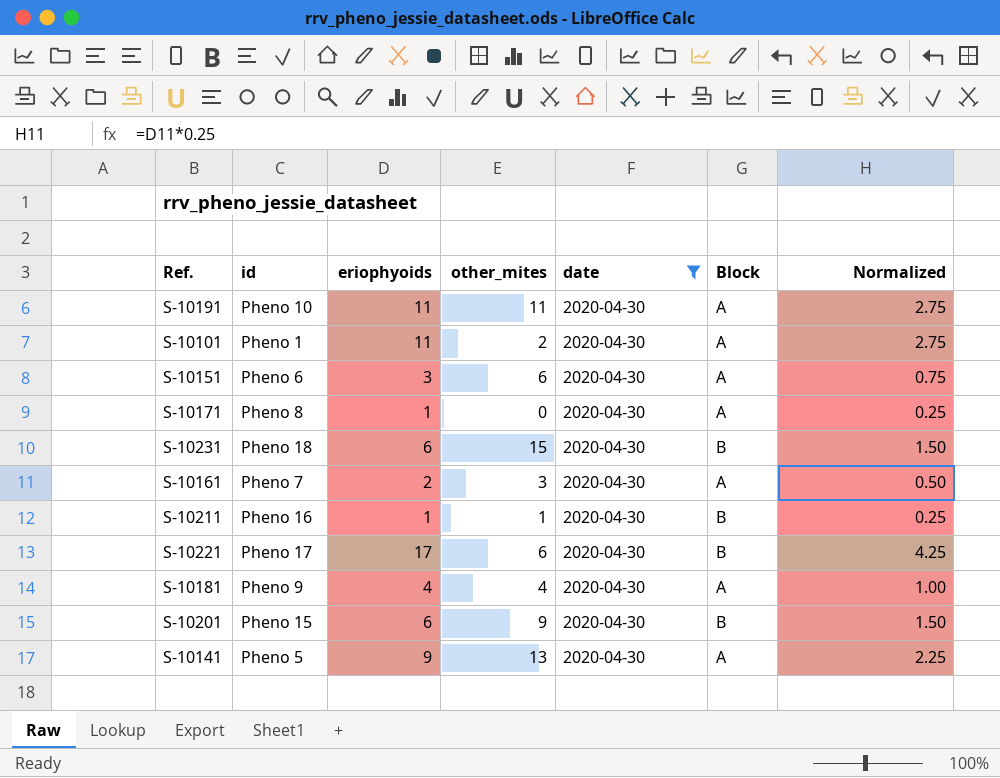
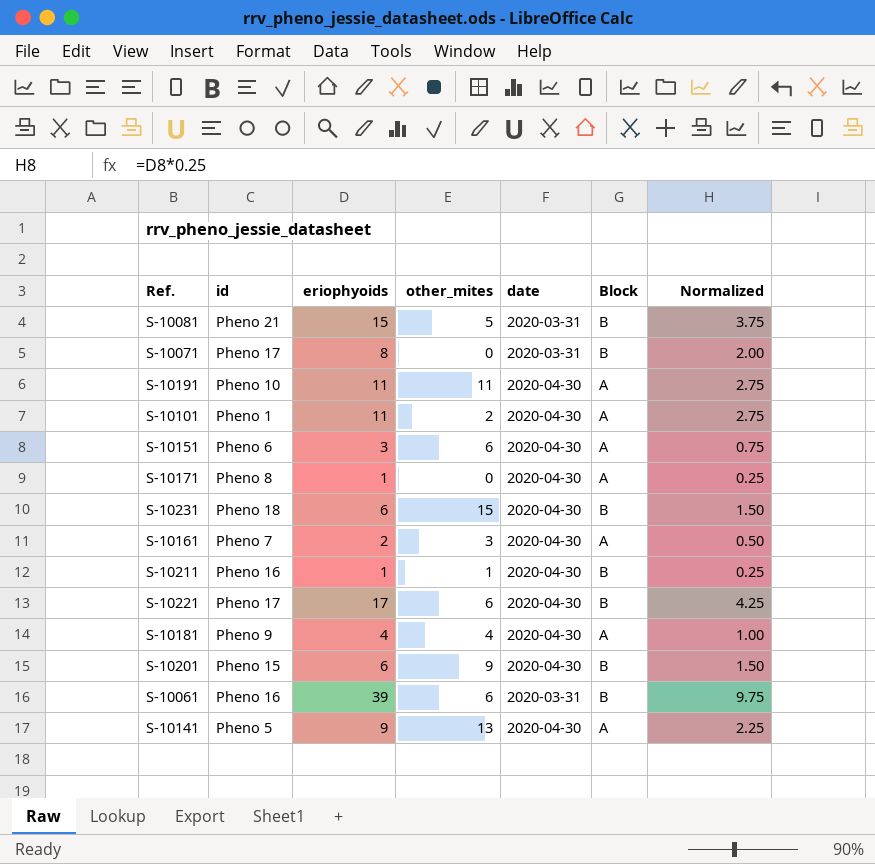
filter: date = 2020-04-30 -> none

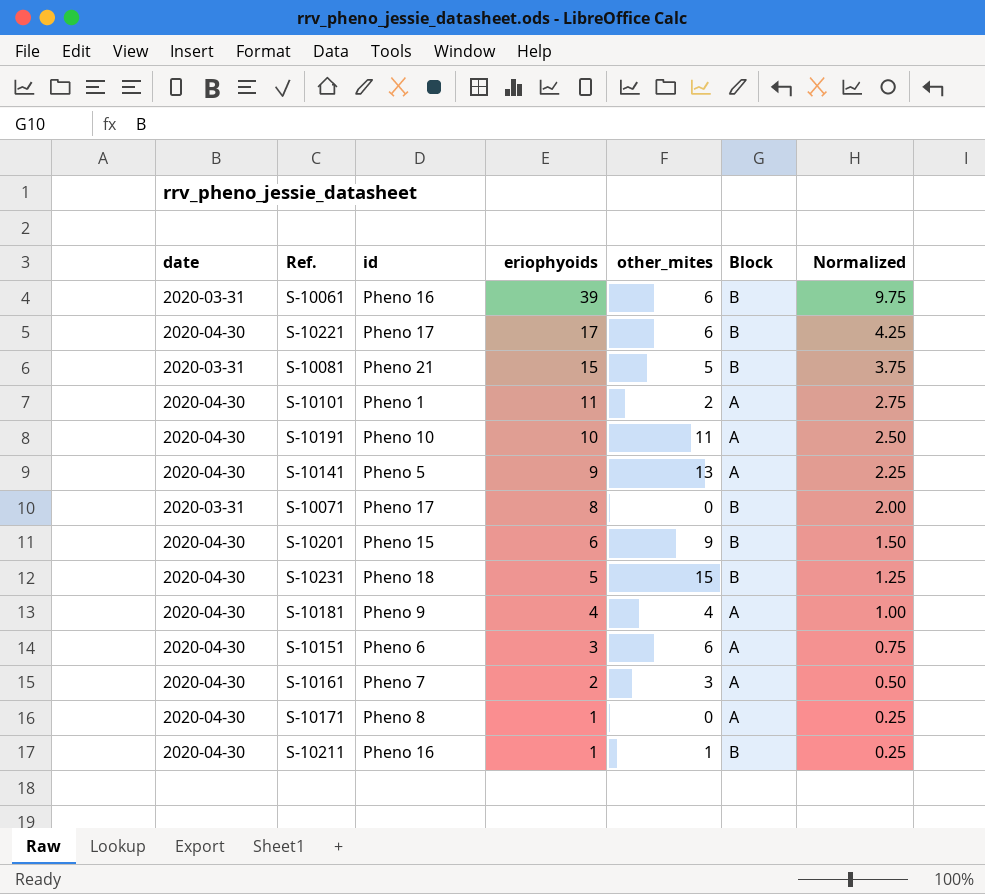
row order: none -> eriophyoids descending
column date | position: 5 -> 1
S-10191 | eriophyoids: 11 -> 10
S-10191 | Normalized: 2.75 -> 2.50
S-10231 | eriophyoids: 6 -> 5
S-10231 | Normalized: 1.50 -> 1.25

